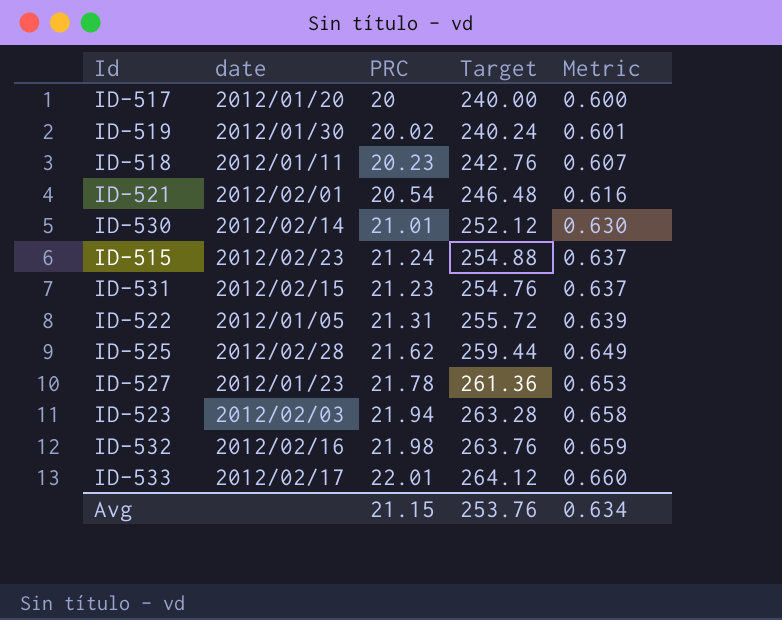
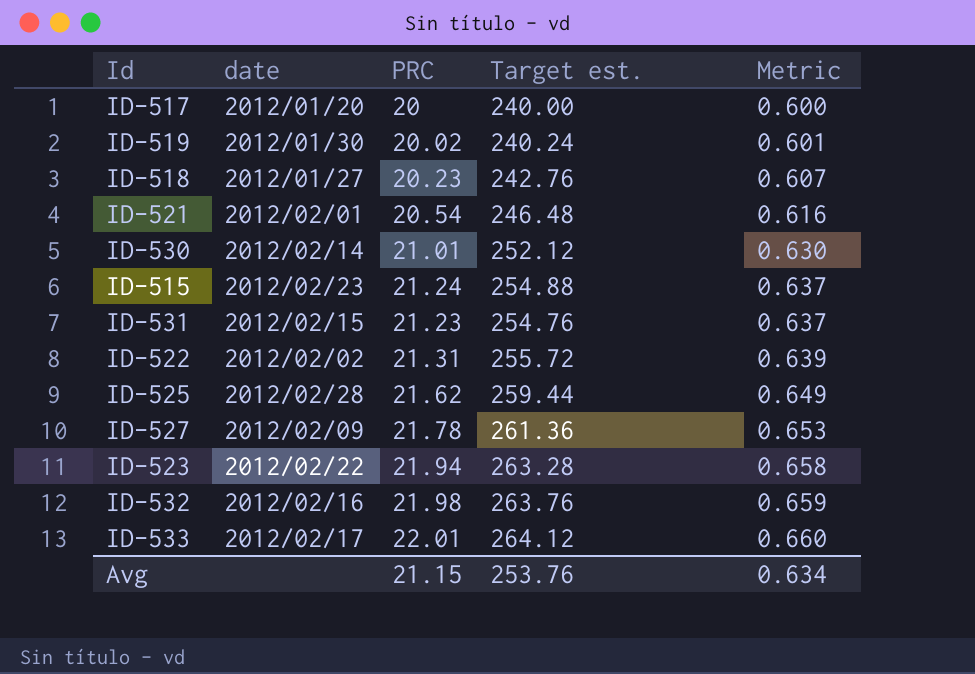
column name: Target -> Target est.
ID-518 | date: 2012/01/11 -> 2012/01/27
ID-522 | date: 2012/01/05 -> 2012/02/02
ID-527 | date: 2012/01/23 -> 2012/02/09
ID-523 | date: 2012/02/03 -> 2012/02/22

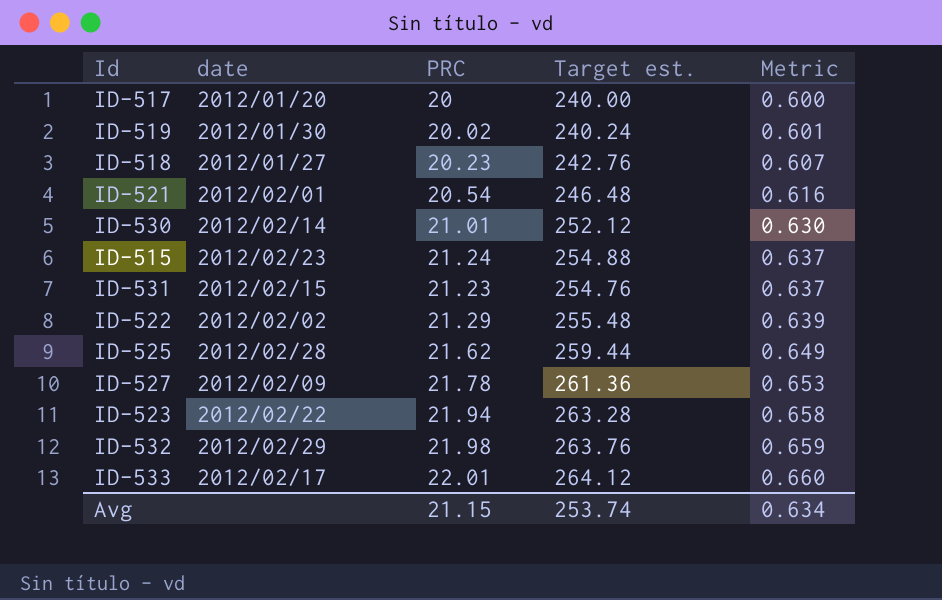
ID-522 | PRC: 21.31 -> 21.29
ID-522 | Target est.: 255.72 -> 255.48
ID-532 | date: 2012/02/16 -> 2012/02/29
Avg | Target est.: 253.76 -> 253.74

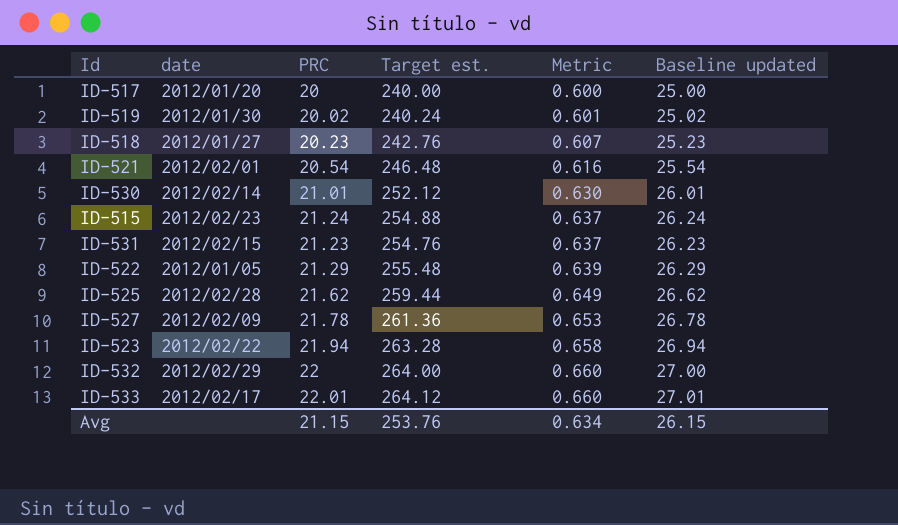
column Baseline updated | formula: none -> [PRC] + 5
ID-522 | date: 2012/02/02 -> 2012/01/05
ID-532 | PRC: 21.98 -> 22
ID-532 | Target est.: 263.76 -> 264.00
ID-532 | Metric: 0.659 -> 0.660
Avg | Target est.: 253.74 -> 253.76

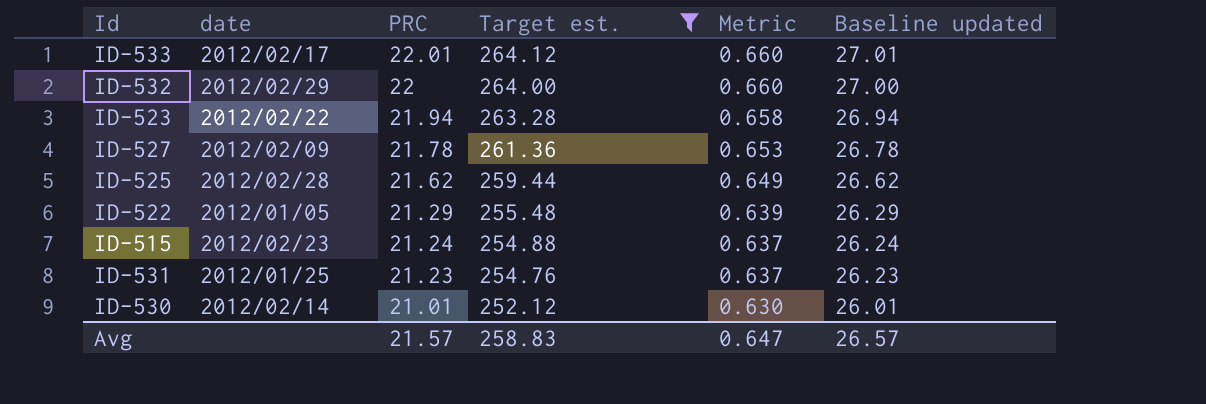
filter: none -> Target est. >= 252.12
row order: Metric ascending -> PRC descending
ID-531 | date: 2012/02/15 -> 2012/01/25
Avg | PRC: 21.15 -> 21.57
Avg | Target est.: 253.76 -> 258.83
Avg | Metric: 0.634 -> 0.647
Avg | Baseline updated: 26.15 -> 26.57

